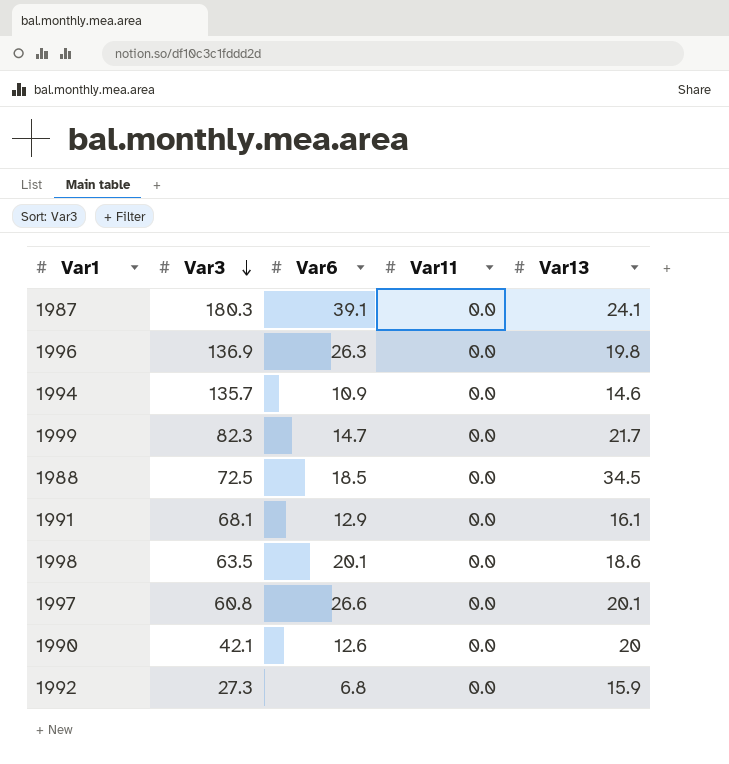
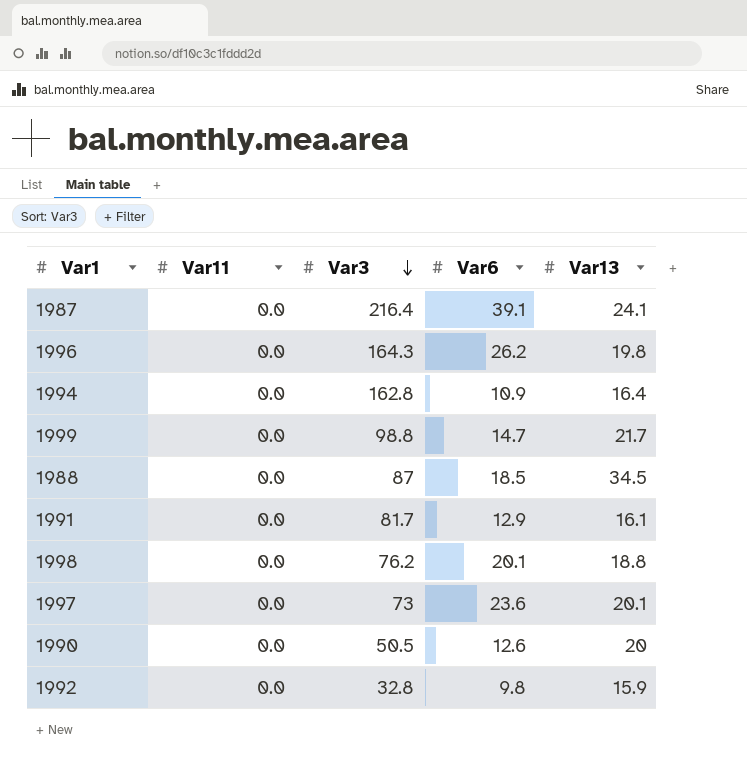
column Var11 | position: 4 -> 2
1987 | Var3: 180.3 -> 216.4
1996 | Var3: 136.9 -> 164.3
1996 | Var6: 26.3 -> 26.2
1994 | Var3: 135.7 -> 162.8
1994 | Var13: 14.6 -> 16.4
1999 | Var3: 82.3 -> 98.8
1988 | Var3: 72.5 -> 87
1991 | Var3: 68.1 -> 81.7
1998 | Var3: 63.5 -> 76.2
1998 | Var13: 18.6 -> 18.8
1997 | Var3: 60.8 -> 73
1997 | Var6: 26.6 -> 23.6
1990 | Var3: 42.1 -> 50.5
1992 | Var3: 27.3 -> 32.8
1992 | Var6: 6.8 -> 9.8

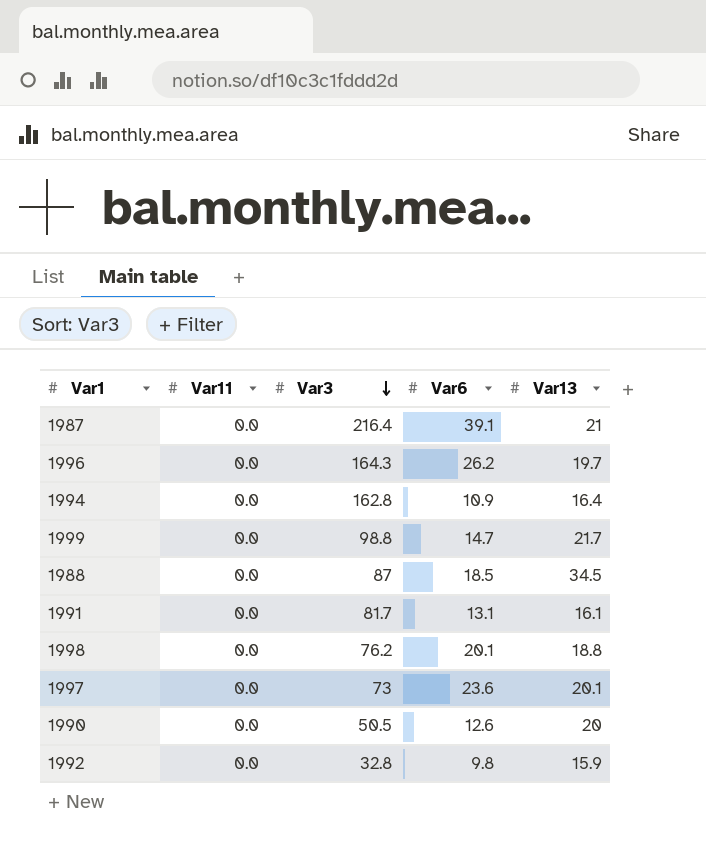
1987 | Var13: 24.1 -> 21
1996 | Var13: 19.8 -> 19.7
1991 | Var6: 12.9 -> 13.1

